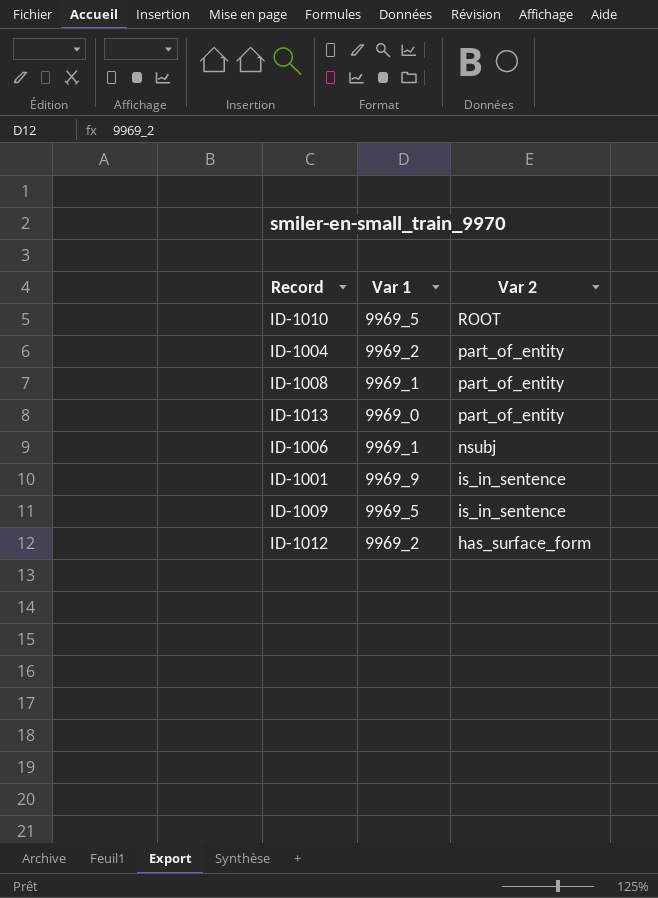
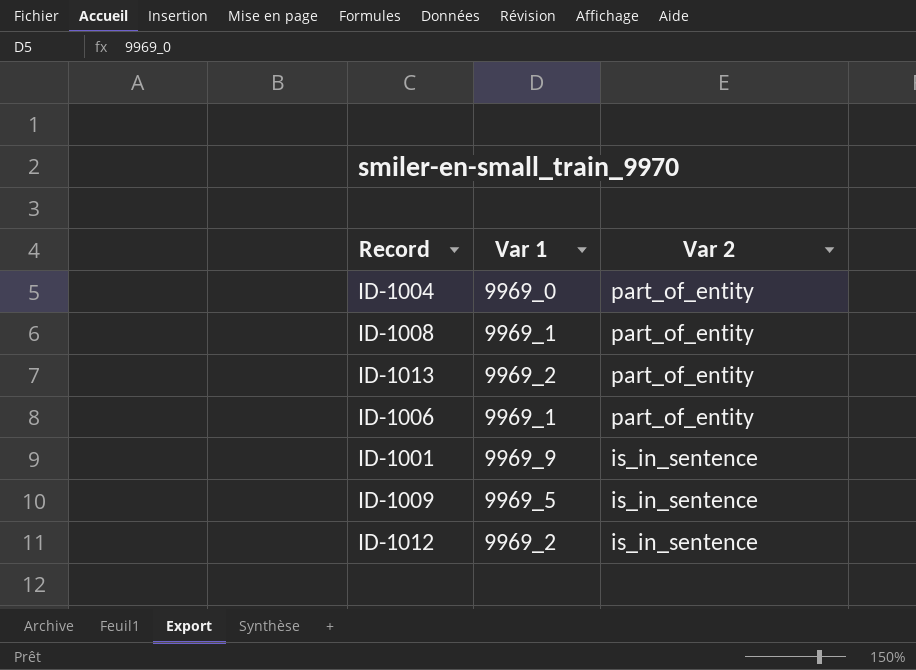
row ID-1010: 9969_5 | ROOT -> none
ID-1004 | Var 1: 9969_2 -> 9969_0
ID-1013 | Var 1: 9969_0 -> 9969_2
ID-1006 | Var 2: nsubj -> part_of_entity
ID-1012 | Var 2: has_surface_form -> is_in_sentence

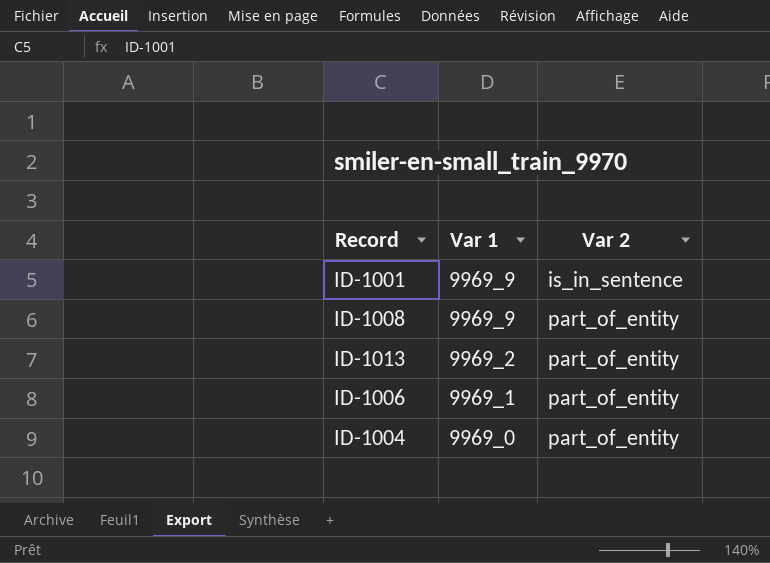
row order: Var 2 descending -> Var 1 descending
row ID-1009: 9969_5 | is_in_sentence -> none
row ID-1012: 9969_2 | is_in_sentence -> none
ID-1008 | Var 1: 9969_1 -> 9969_9

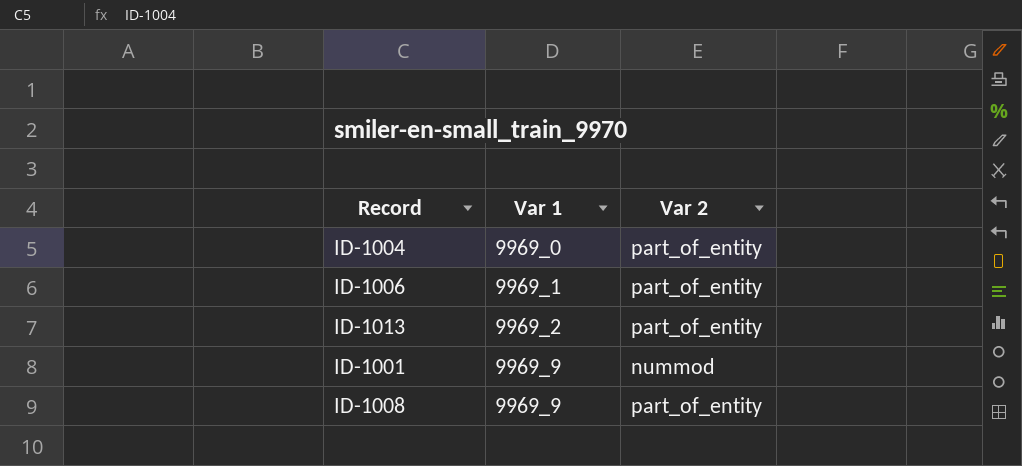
row order: Var 1 descending -> Var 1 ascending
ID-1001 | Var 2: is_in_sentence -> nummod

